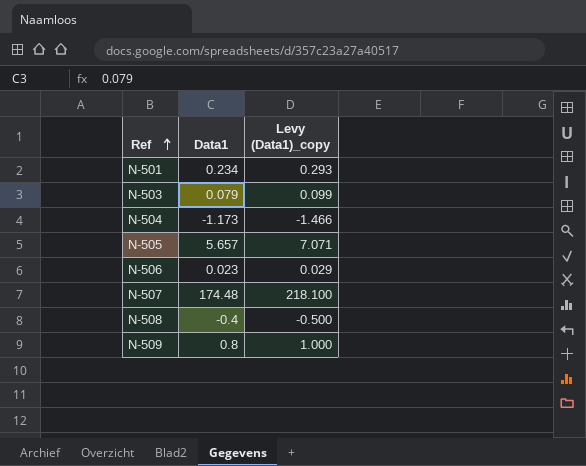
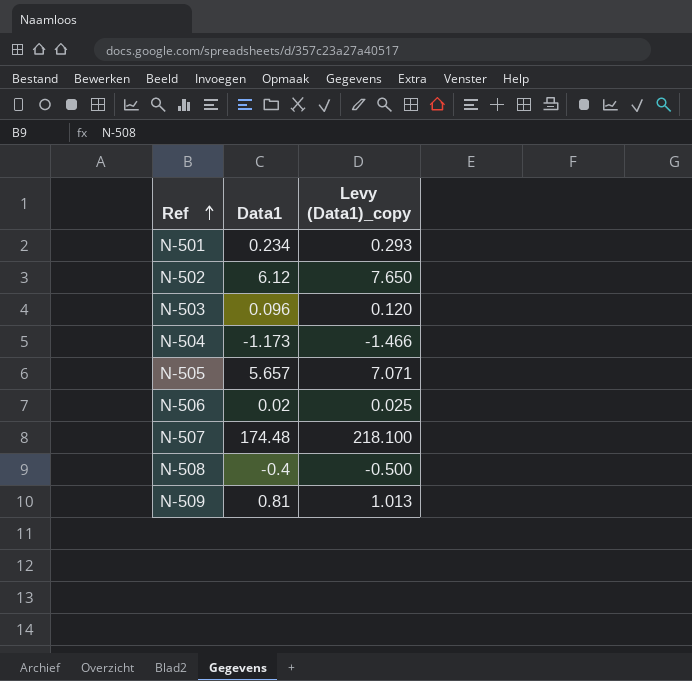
row N-502: none -> 6.12 | 7.650
N-503 | Data1: 0.079 -> 0.096
N-503 | Levy (Data1)_copy: 0.099 -> 0.120
N-506 | Data1: 0.023 -> 0.02
N-506 | Levy (Data1)_copy: 0.029 -> 0.025
N-509 | Data1: 0.8 -> 0.81
N-509 | Levy (Data1)_copy: 1.000 -> 1.013

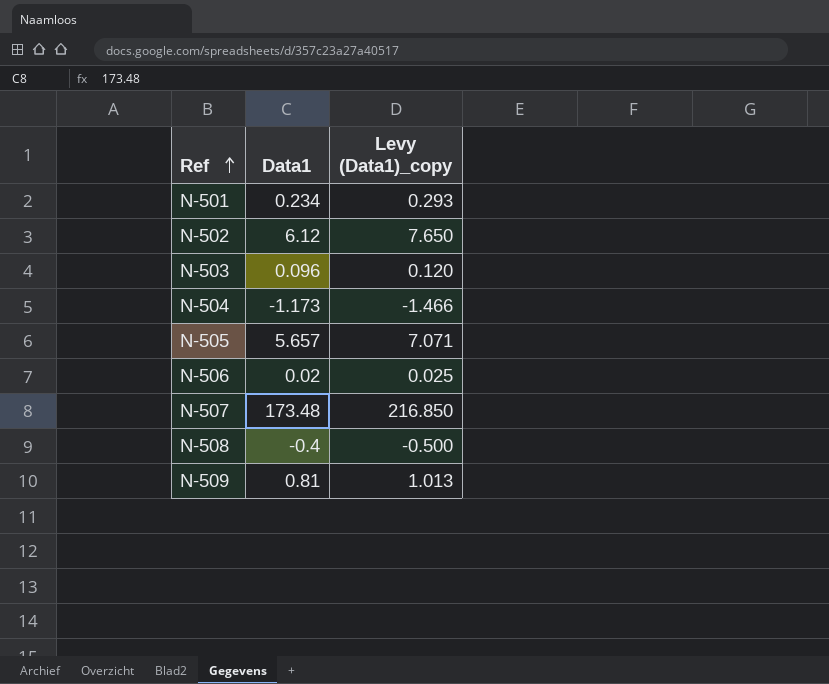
N-507 | Data1: 174.48 -> 173.48
N-507 | Levy (Data1)_copy: 218.100 -> 216.850

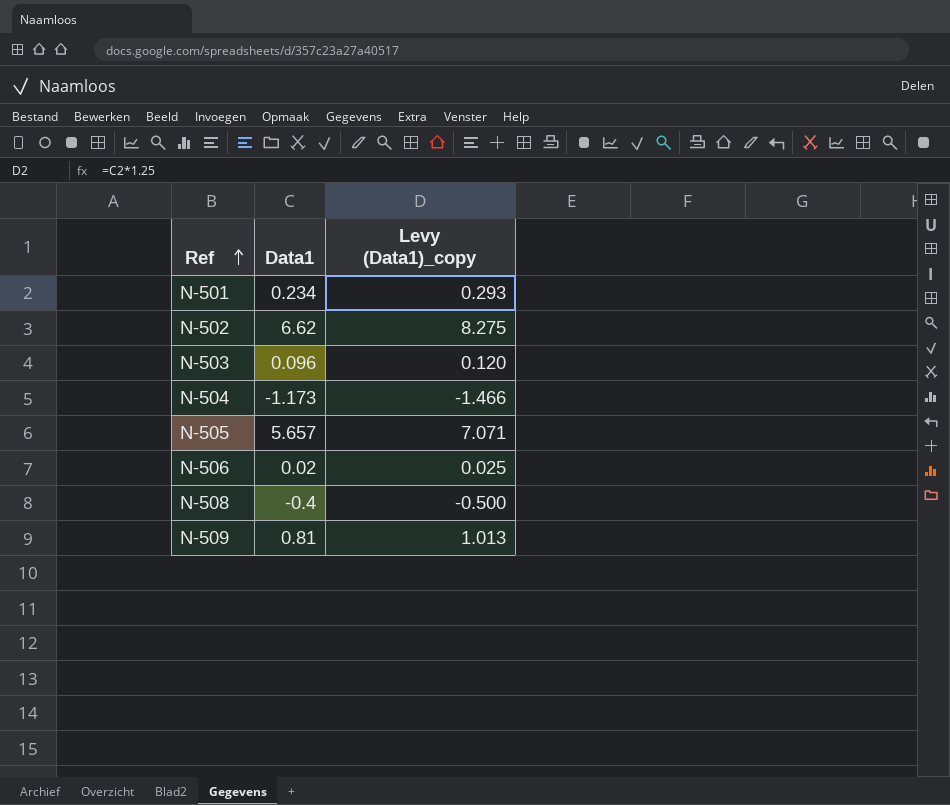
row N-507: 173.48 | 216.850 -> none
N-502 | Data1: 6.12 -> 6.62
N-502 | Levy (Data1)_copy: 7.650 -> 8.275

